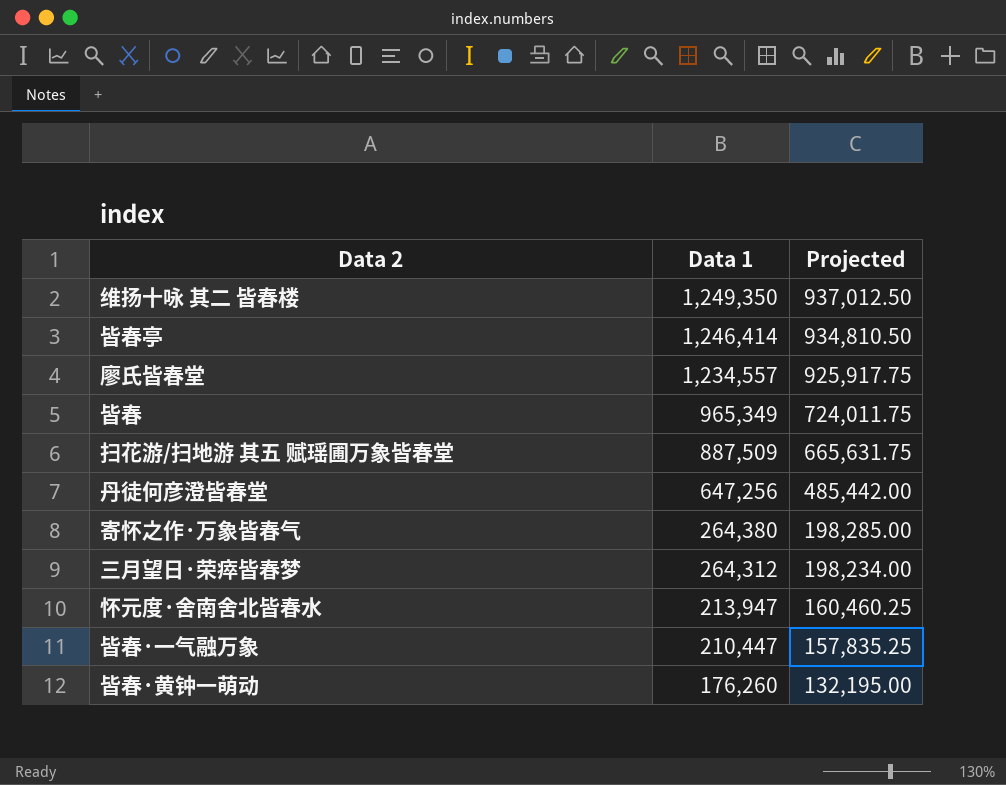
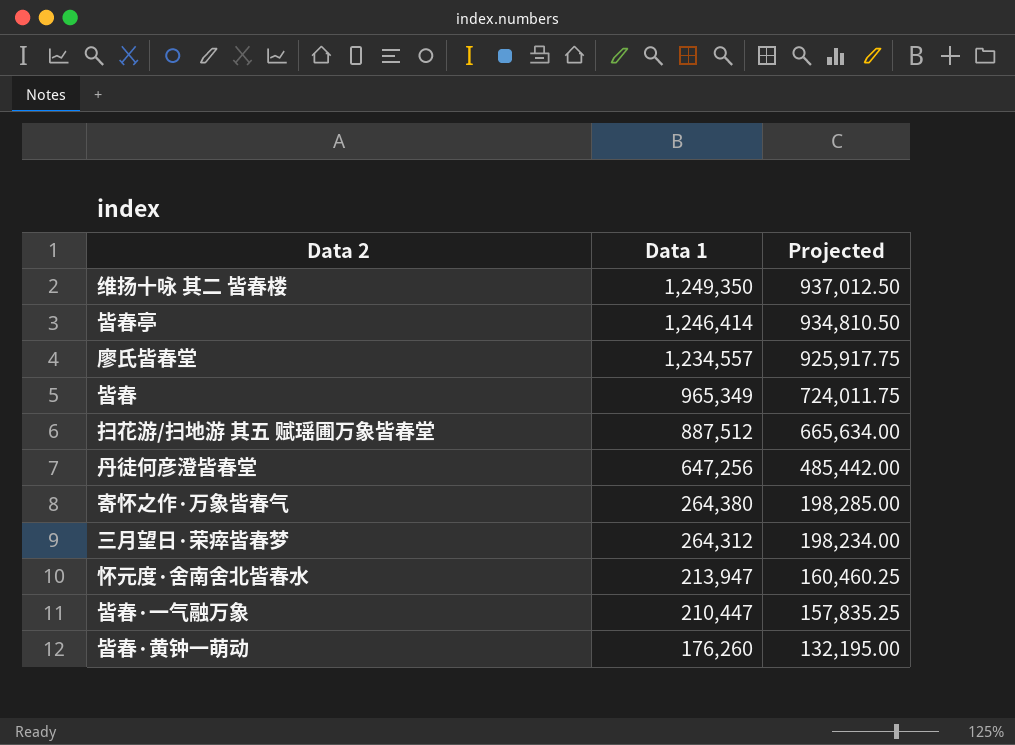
扫花游/扫地游 其五 赋瑶圃万象皆春堂 | Data 1: 887,509 -> 887,512
扫花游/扫地游 其五 赋瑶圃万象皆春堂 | Projected: 665,631.75 -> 665,634.00

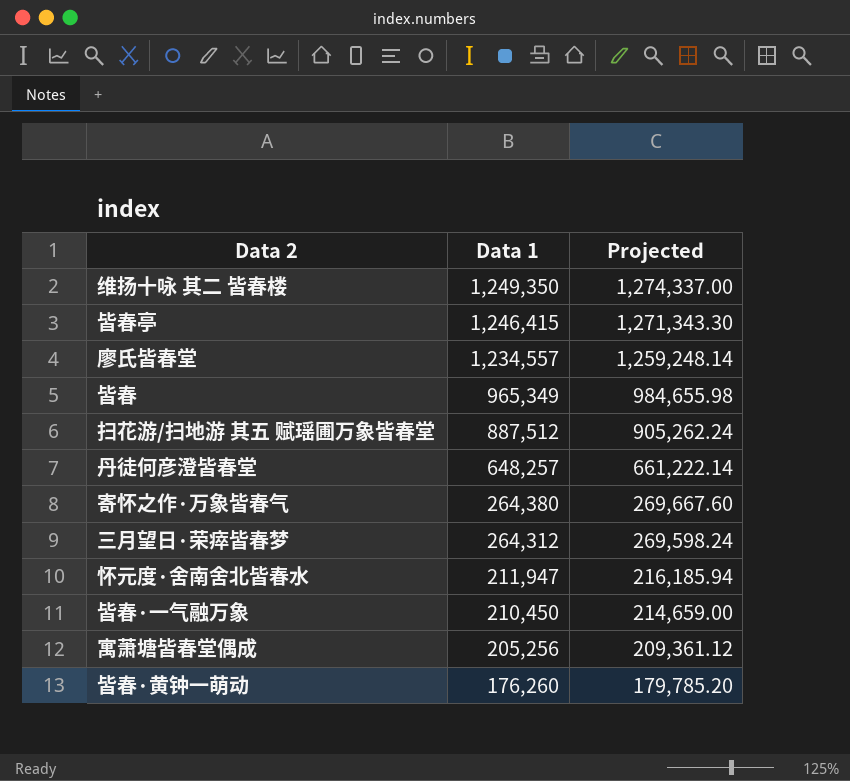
column Projected | formula: [Data 1] * 0.75 -> [Data 1] * 1.02
皆春亭 | Data 1: 1,246,414 -> 1,246,415
丹徒何彦澄皆春堂 | Data 1: 647,256 -> 648,257
怀元度·舍南舍北皆春水 | Data 1: 213,947 -> 211,947
皆春·一气融万象 | Data 1: 210,447 -> 210,450
row 寓萧塘皆春堂偶成: none -> 205,256 | 209,361.12

